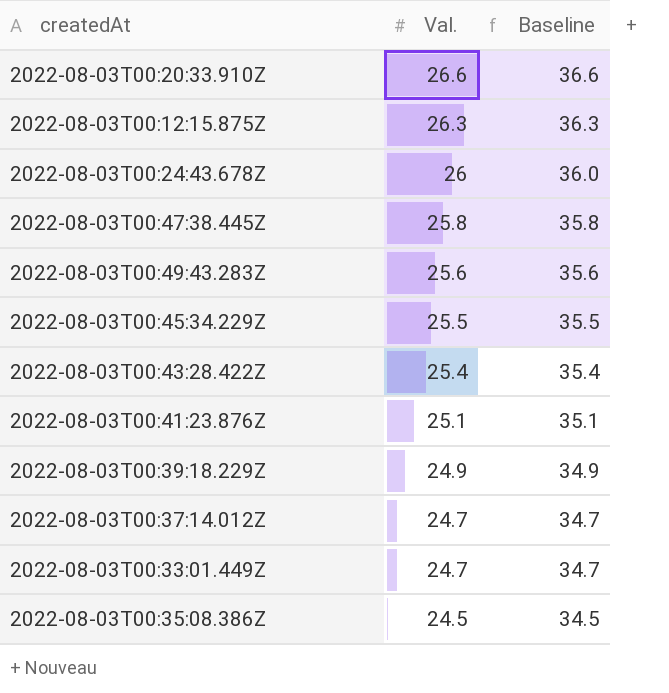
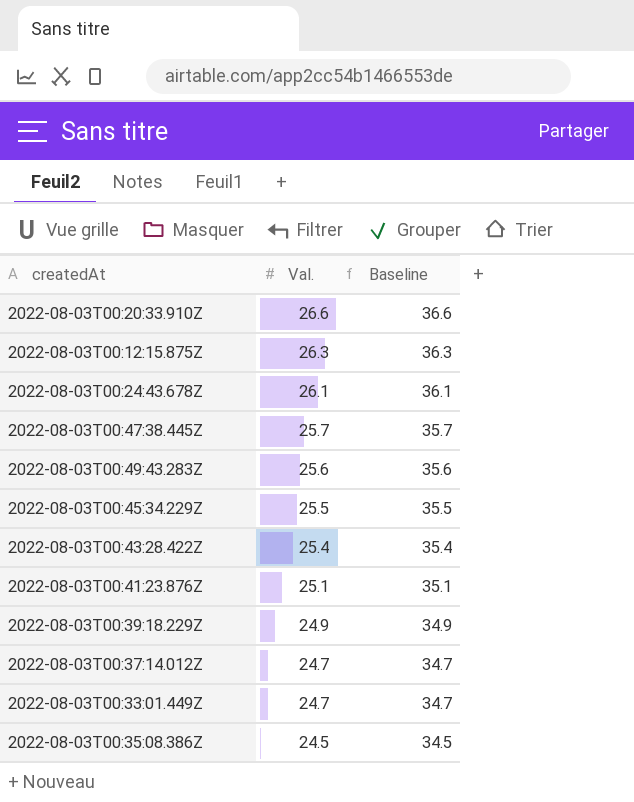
2022-08-03T00:24:43.678Z | Val.: 26 -> 26.1
2022-08-03T00:24:43.678Z | Baseline: 36.0 -> 36.1
2022-08-03T00:47:38.445Z | Val.: 25.8 -> 25.7
2022-08-03T00:47:38.445Z | Baseline: 35.8 -> 35.7

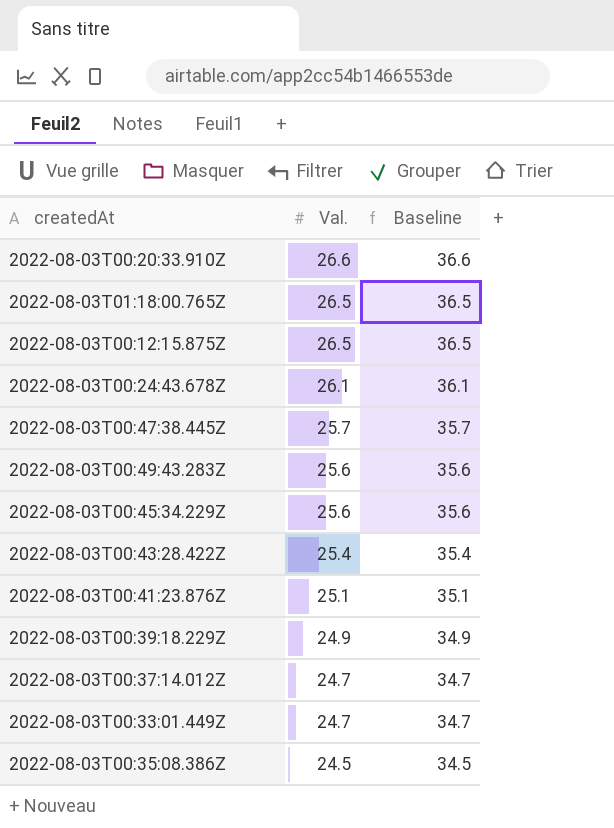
row 2022-08-03T01:18:00.765Z: none -> 26.5 | 36.5
2022-08-03T00:12:15.875Z | Val.: 26.3 -> 26.5
2022-08-03T00:12:15.875Z | Baseline: 36.3 -> 36.5
2022-08-03T00:45:34.229Z | Val.: 25.5 -> 25.6
2022-08-03T00:45:34.229Z | Baseline: 35.5 -> 35.6

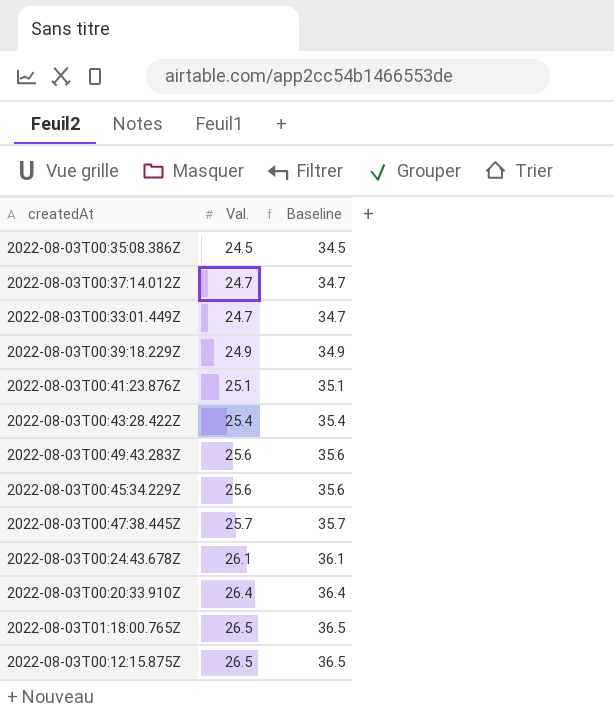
row order: Val. descending -> Val. ascending
2022-08-03T00:20:33.910Z | Val.: 26.6 -> 26.4
2022-08-03T00:20:33.910Z | Baseline: 36.6 -> 36.4

